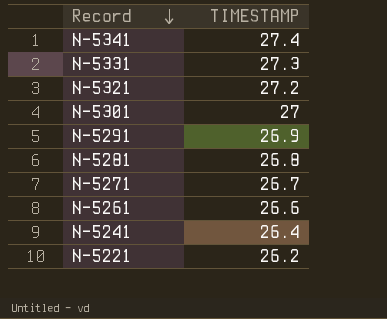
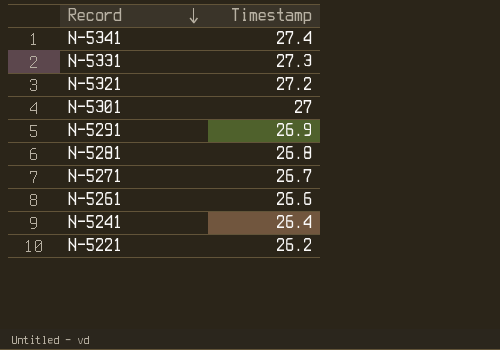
column name: TIMESTAMP -> Timestamp

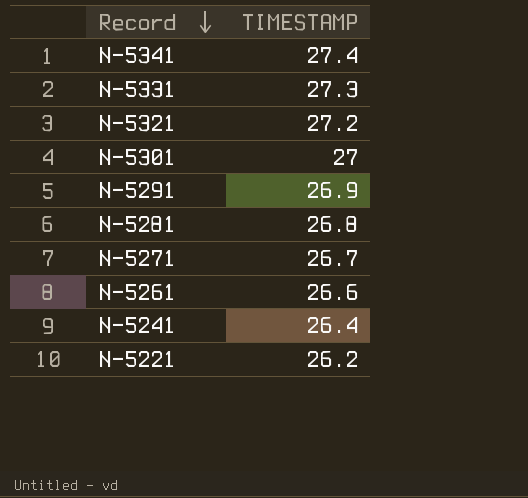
column name: Timestamp -> TIMESTAMP

